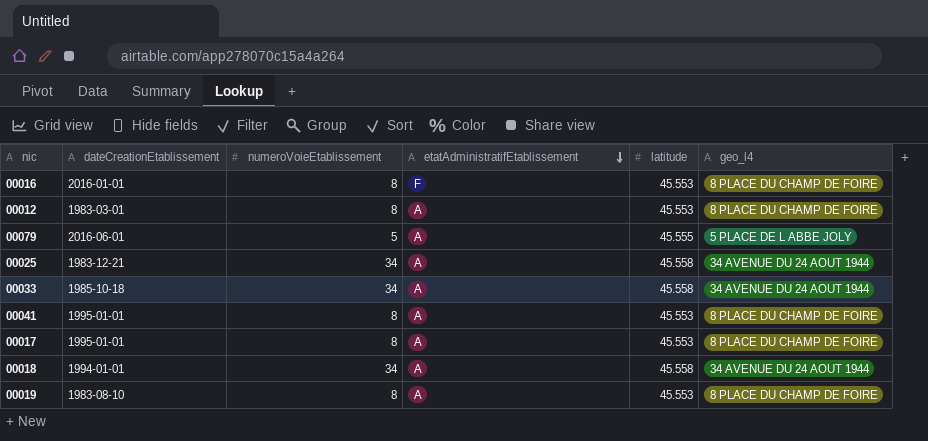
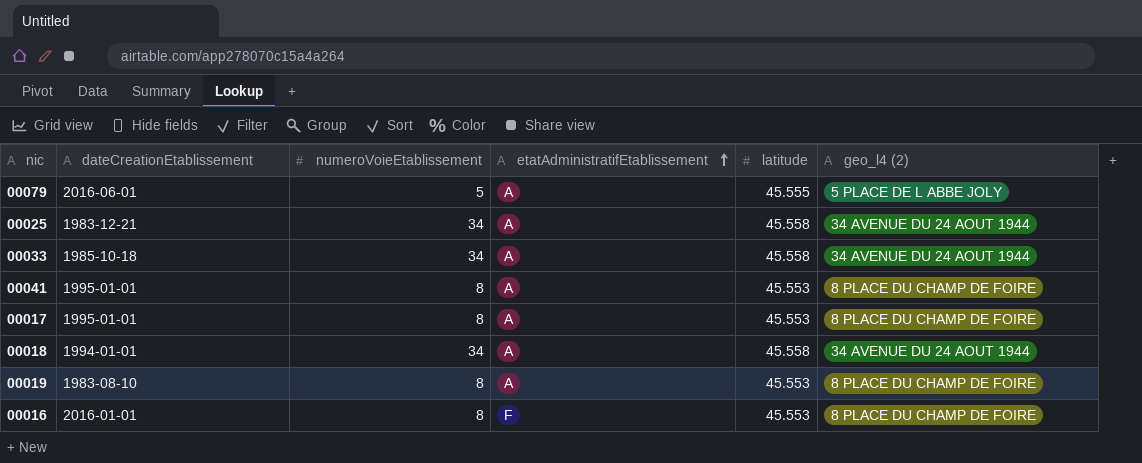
row order: etatAdministratifEtablissement descending -> etatAdministratifEtablissement ascending
column name: geo_l4 -> geo_l4 (2)
row 00012: 1983-03-01 | 8 | A | 45.553 | 8 PLACE DU CHAMP DE FOIRE -> none

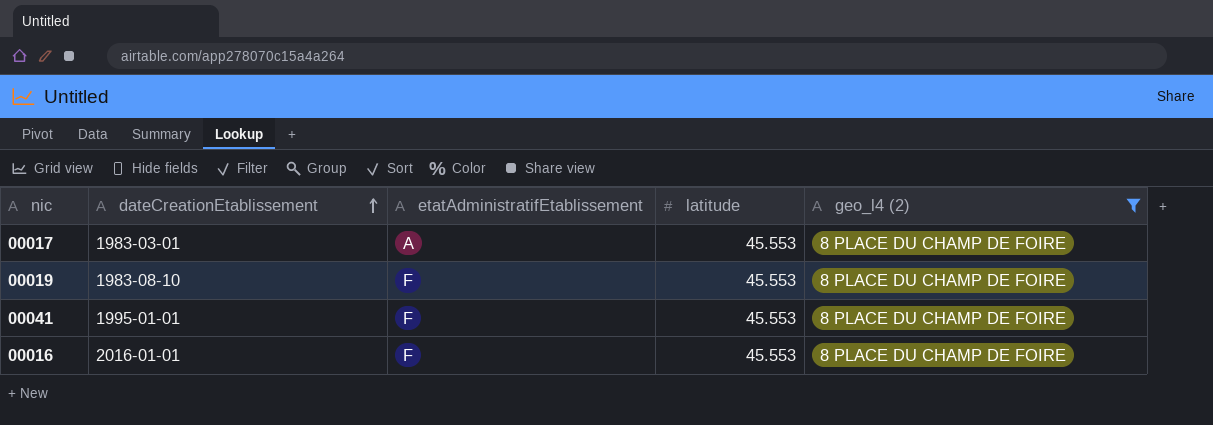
filter: none -> geo_l4 (2) = 8 PLACE DU CHAMP DE FOIRE
row order: etatAdministratifEtablissement ascending -> dateCreationEtablissement ascending
column numeroVoieEtablissement | position: 3 -> none
00017 | dateCreationEtablissement: 1995-01-01 -> 1983-03-01
00019 | etatAdministratifEtablissement: A -> F
00041 | etatAdministratifEtablissement: A -> F

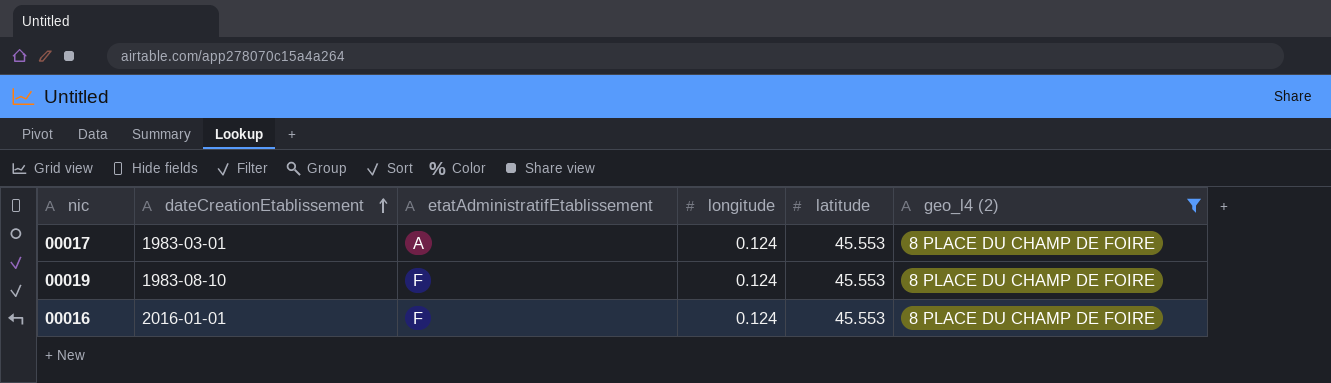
column longitude | position: none -> 4
row 00041: 1995-01-01 | F | 45.553 | 8 PLACE DU CHAMP DE FOIRE -> none

